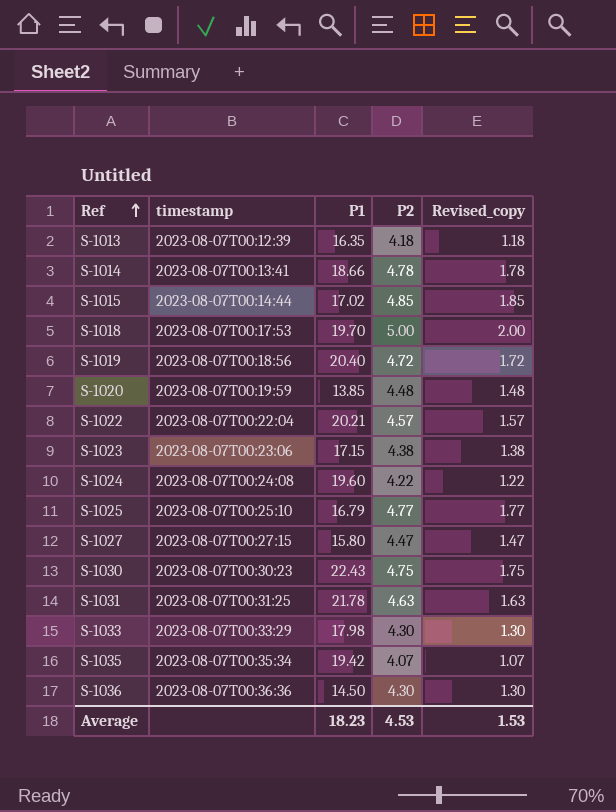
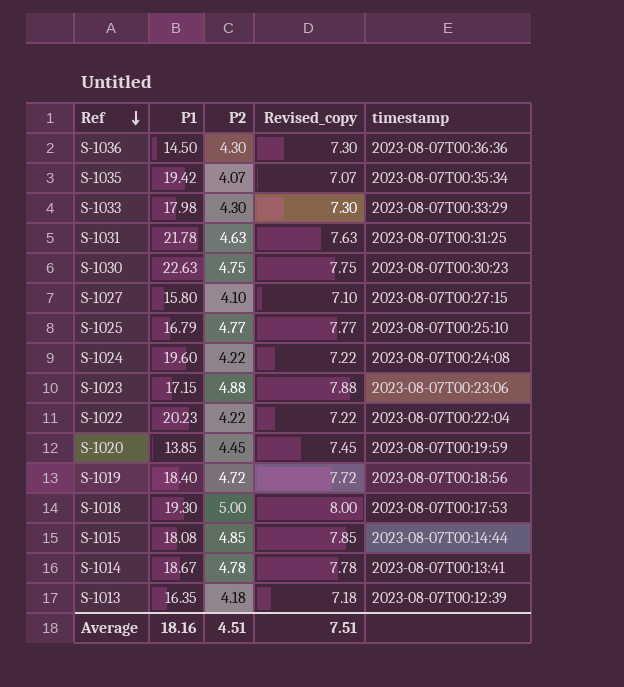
row order: Ref ascending -> Ref descending
column Revised_copy | formula: [P2] - 3 -> [P2] + 3
column timestamp | position: 2 -> 5
S-1030 | P1: 22.43 -> 22.63
S-1027 | P2: 4.47 -> 4.10
S-1023 | P2: 4.38 -> 4.88
S-1022 | P1: 20.21 -> 20.23
S-1022 | P2: 4.57 -> 4.22
S-1020 | P2: 4.48 -> 4.45
S-1019 | P1: 20.40 -> 18.40
S-1018 | P1: 19.70 -> 19.30
S-1015 | P1: 17.02 -> 18.08
S-1014 | P1: 18.66 -> 18.67
Average | P1: 18.23 -> 18.16
Average | P2: 4.53 -> 4.51
Average | Revised_copy: 1.53 -> 7.51

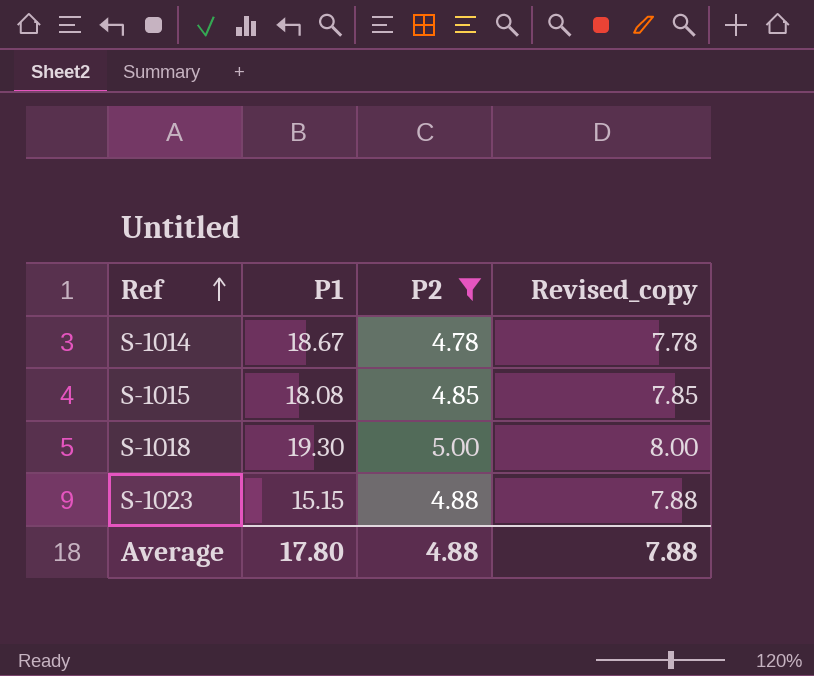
filter: none -> P2 >= 4.78
row order: Ref descending -> Ref ascending
column timestamp | position: 5 -> none
S-1023 | P1: 17.15 -> 15.15
Average | P1: 18.16 -> 17.80
Average | P2: 4.51 -> 4.88
Average | Revised_copy: 7.51 -> 7.88

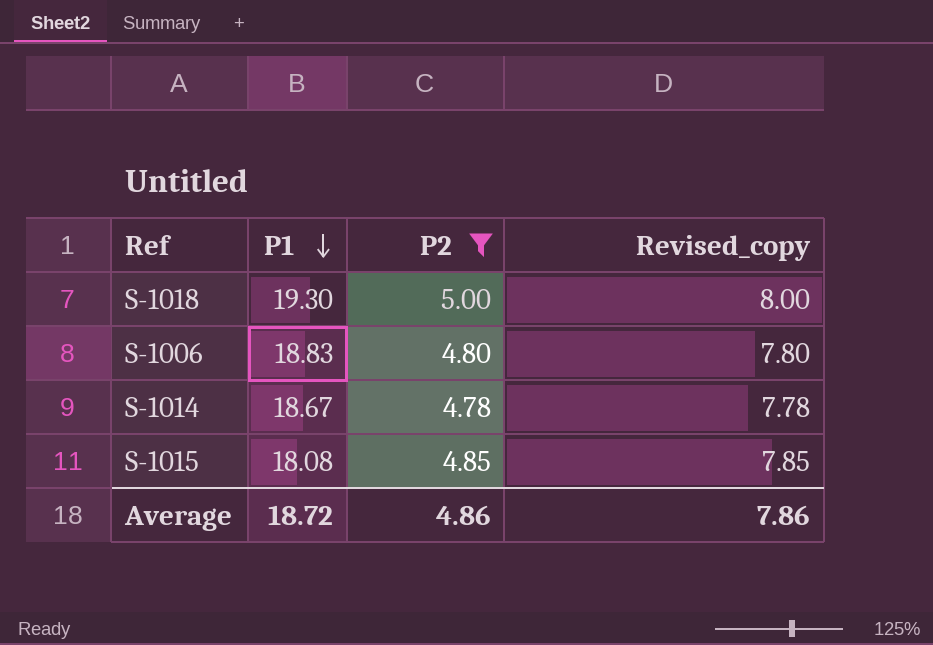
row order: Ref ascending -> P1 descending
row S-1023: 15.15 | 4.88 | 7.88 -> none
row S-1006: none -> 18.83 | 4.80 | 7.80
Average | P1: 17.80 -> 18.72
Average | P2: 4.88 -> 4.86
Average | Revised_copy: 7.88 -> 7.86

